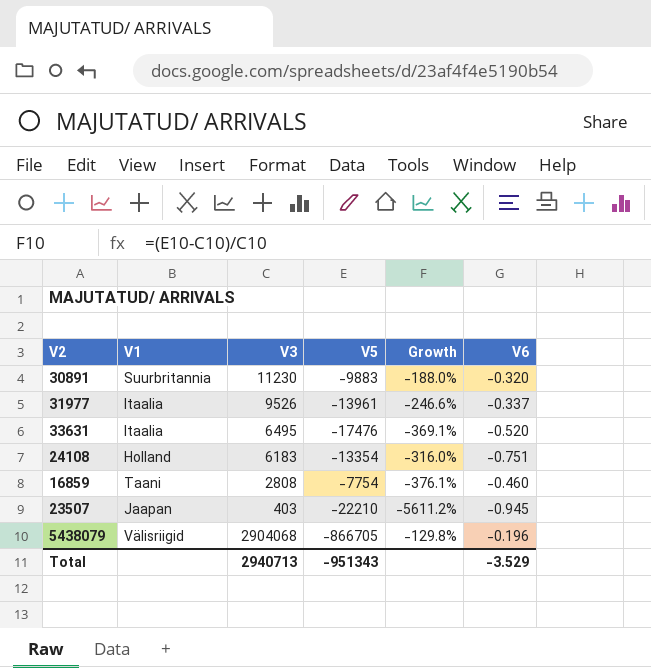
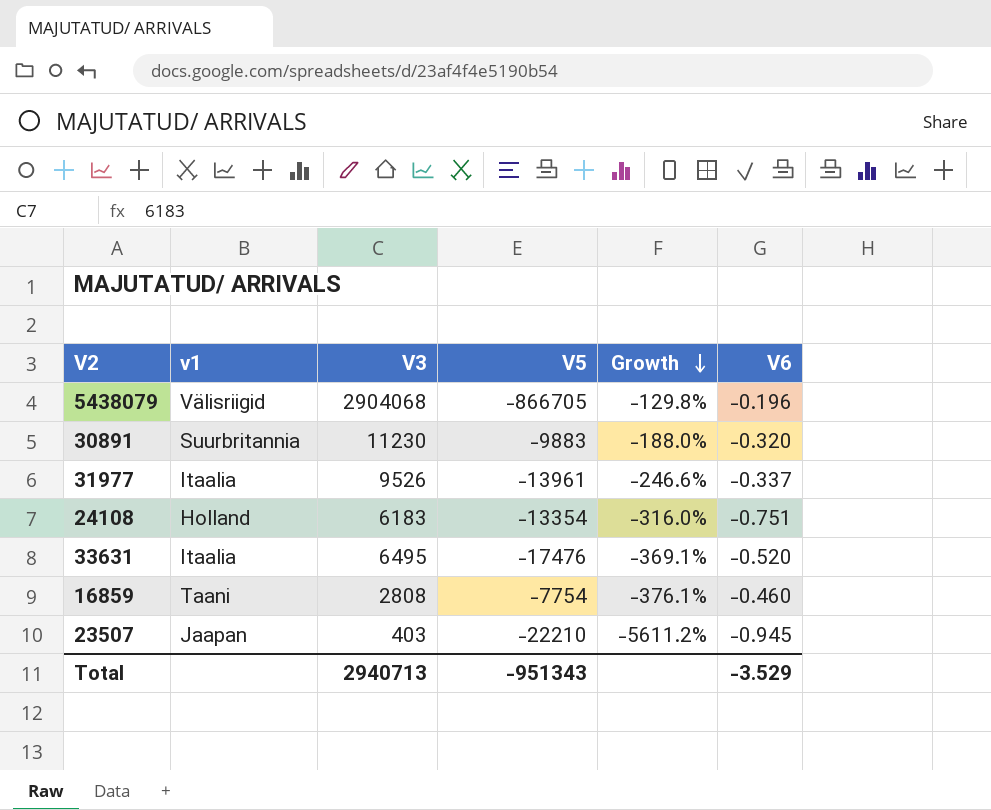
row order: none -> Growth descending
column name: V1 -> v1

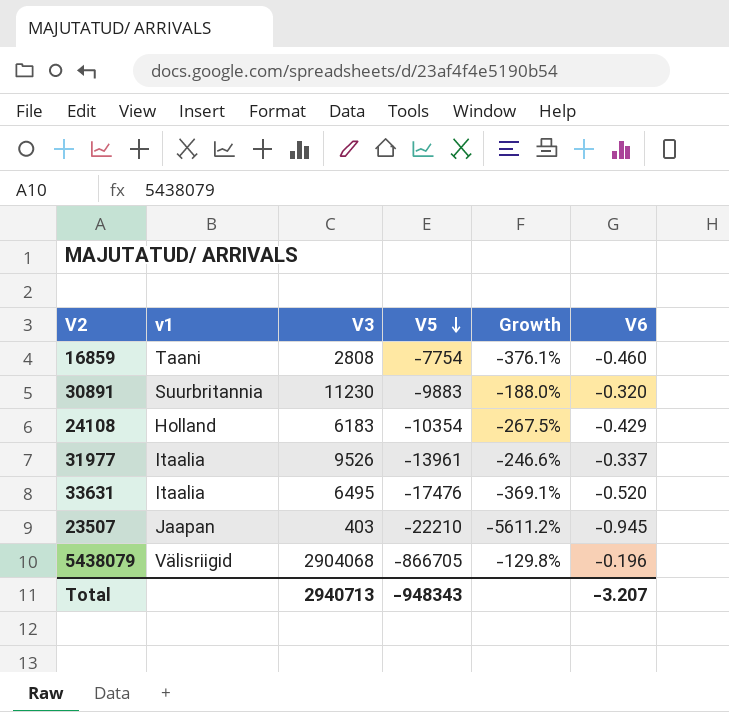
row order: Growth descending -> V5 descending
24108 | V5: -13354 -> -10354
24108 | Growth: -316.0% -> -267.5%
24108 | V6: -0.751 -> -0.429
Total | V5: -951343 -> -948343
Total | V6: -3.529 -> -3.207

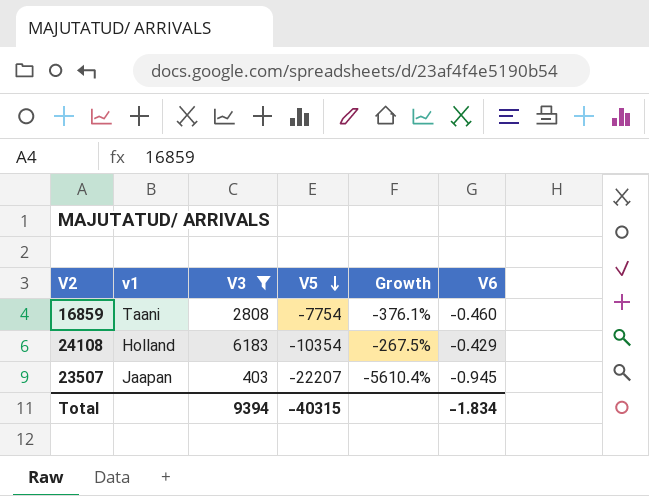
filter: none -> V3 <= 6183
23507 | V5: -22210 -> -22207
23507 | Growth: -5611.2% -> -5610.4%
Total | V3: 2940713 -> 9394
Total | V5: -948343 -> -40315
Total | V6: -3.207 -> -1.834

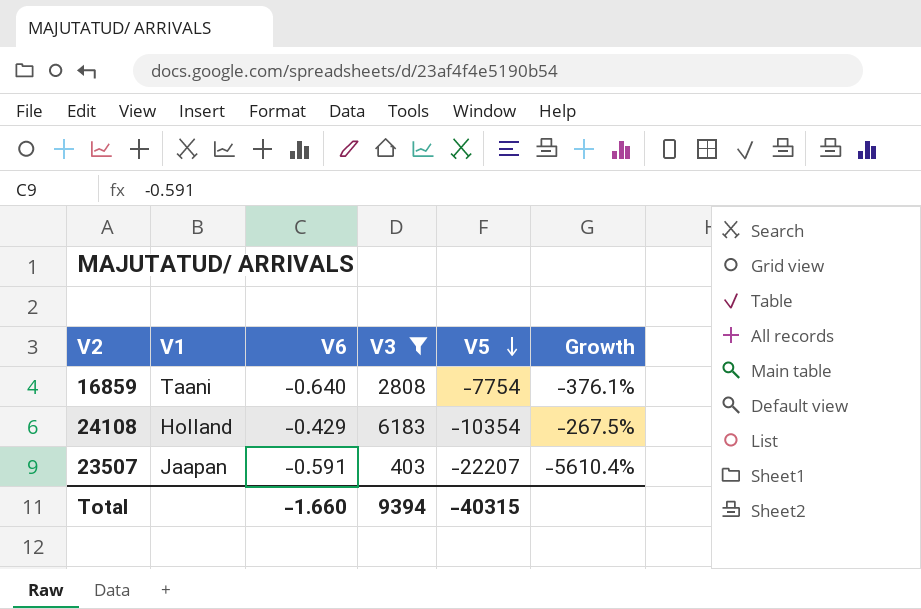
column name: v1 -> V1
column V6 | position: 6 -> 3
16859 | V6: -0.460 -> -0.640
23507 | V6: -0.945 -> -0.591
Total | V6: -1.834 -> -1.660

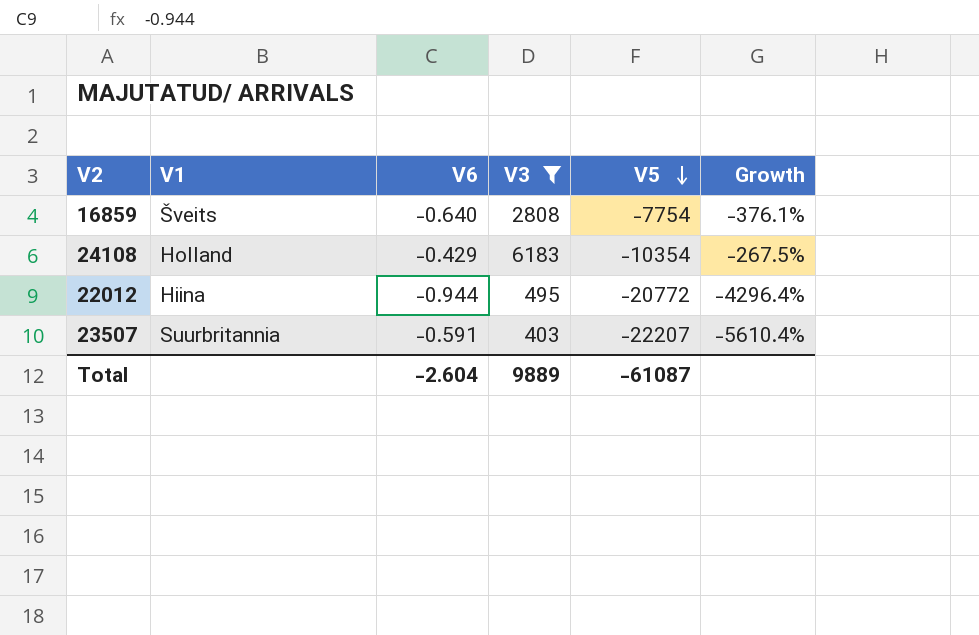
16859 | V1: Taani -> Šveits
row 22012: none -> Hiina | -0.944 | 495 | -20772 | -4296.4%
23507 | V1: Jaapan -> Suurbritannia
Total | V6: -1.660 -> -2.604
Total | V3: 9394 -> 9889
Total | V5: -40315 -> -61087

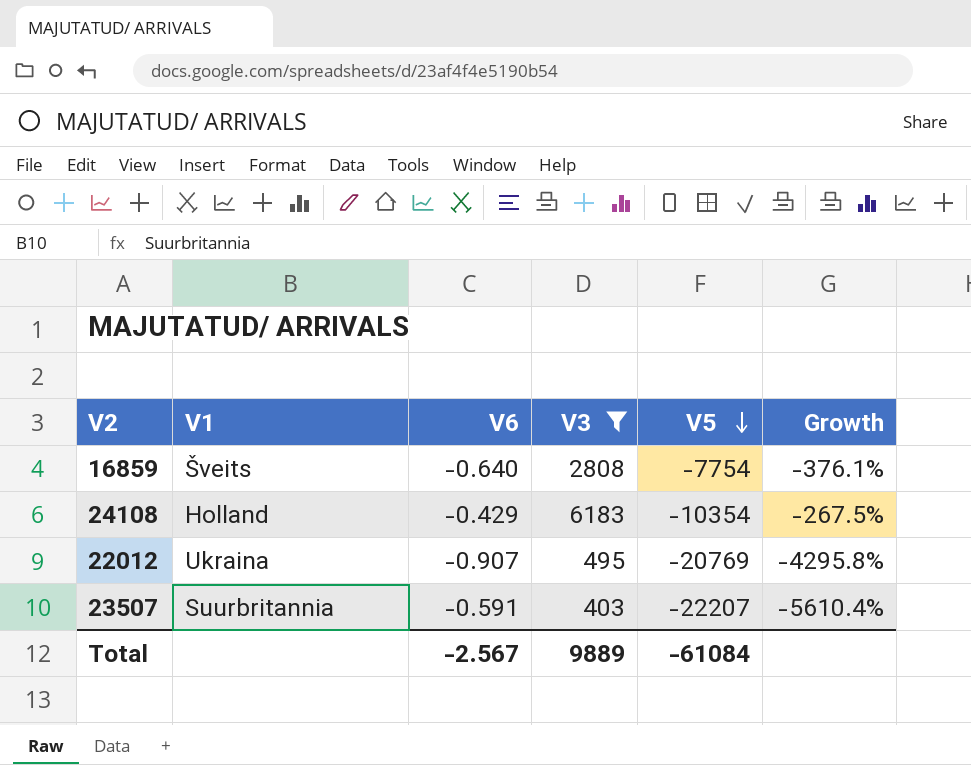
22012 | V1: Hiina -> Ukraina
22012 | V6: -0.944 -> -0.907
22012 | V5: -20772 -> -20769
22012 | Growth: -4296.4% -> -4295.8%
Total | V6: -2.604 -> -2.567
Total | V5: -61087 -> -61084

